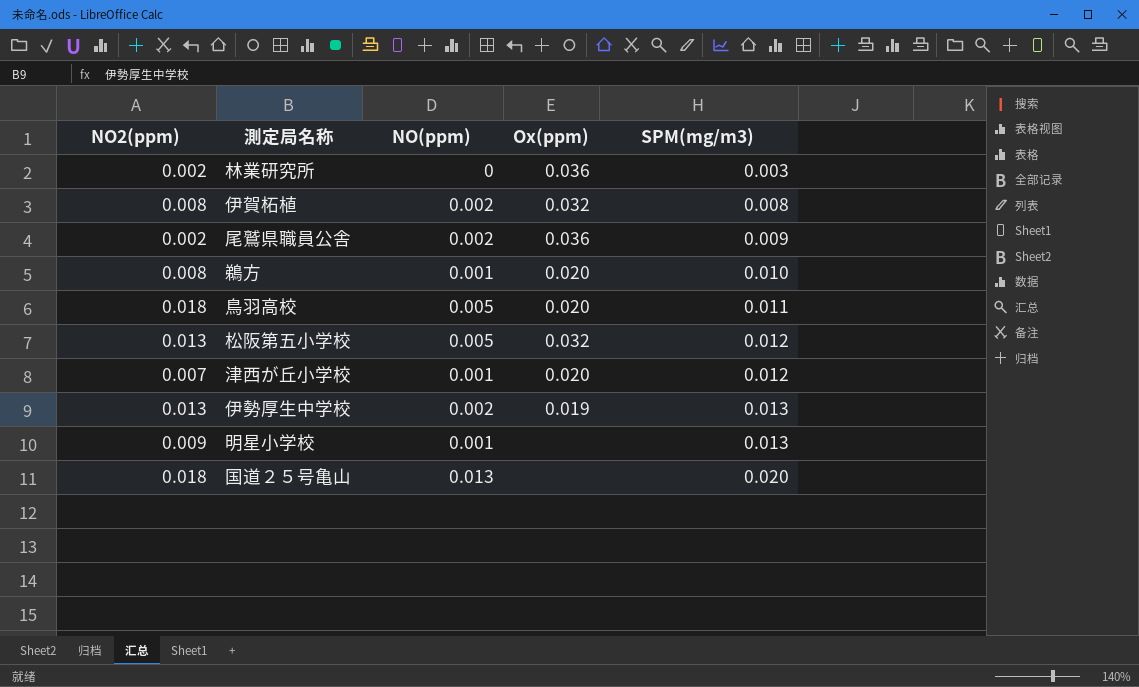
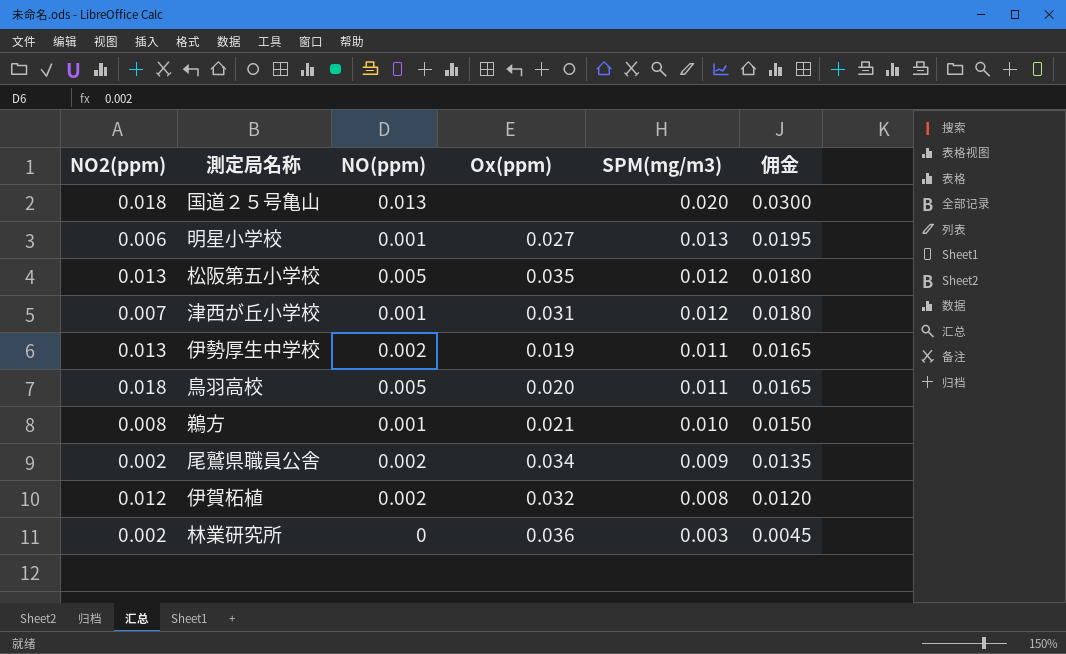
row order: SPM(mg/m3) ascending -> SPM(mg/m3) descending
column 佣金 | formula: none -> [SPM(mg/m3)] * 1.5
明星小学校 | NO2(ppm): 0.009 -> 0.006
明星小学校 | Ox(ppm): none -> 0.027
松阪第五小学校 | Ox(ppm): 0.032 -> 0.035
津西が丘小学校 | Ox(ppm): 0.020 -> 0.031
伊勢厚生中学校 | SPM(mg/m3): 0.013 -> 0.011
鵜方 | Ox(ppm): 0.020 -> 0.021
尾鷲県職員公舎 | Ox(ppm): 0.036 -> 0.034
伊賀柘植 | NO2(ppm): 0.008 -> 0.012

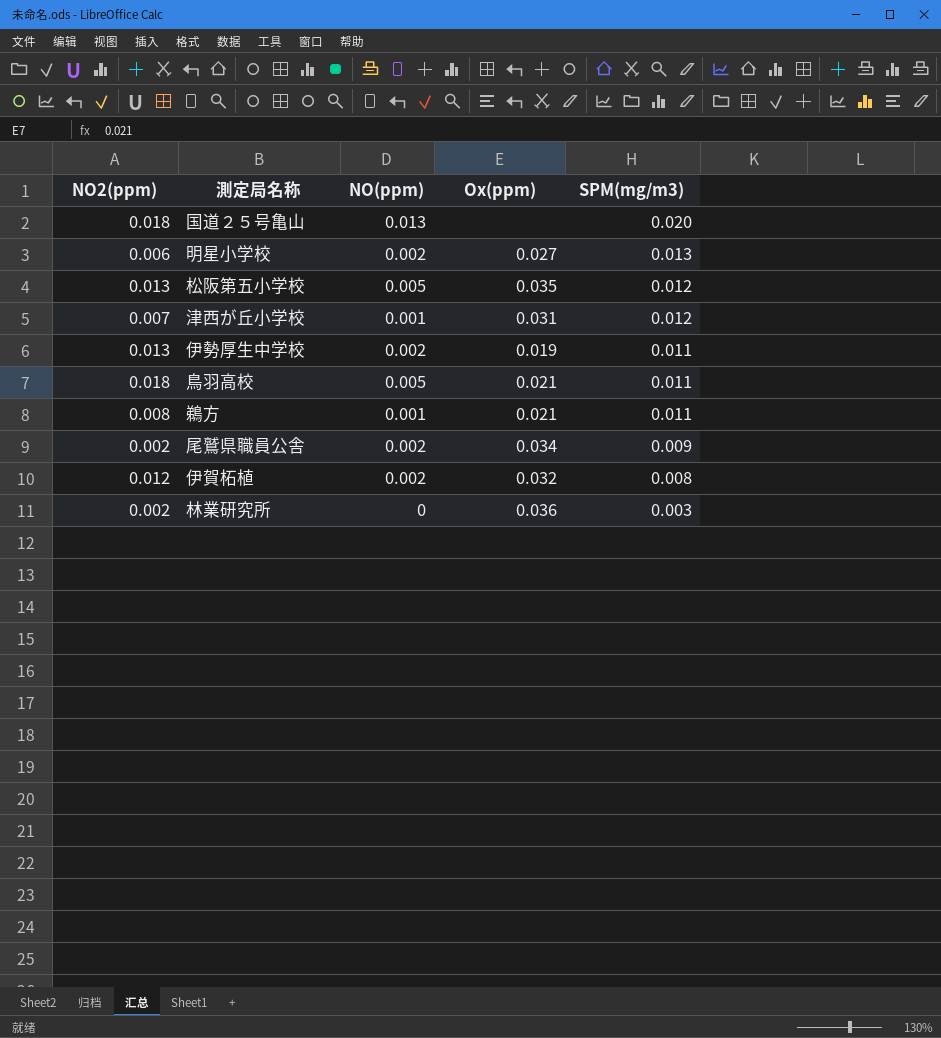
column 佣金 | formula: [SPM(mg/m3)] * 1.5 -> none
明星小学校 | NO(ppm): 0.001 -> 0.002
鳥羽高校 | Ox(ppm): 0.020 -> 0.021
鵜方 | SPM(mg/m3): 0.010 -> 0.011

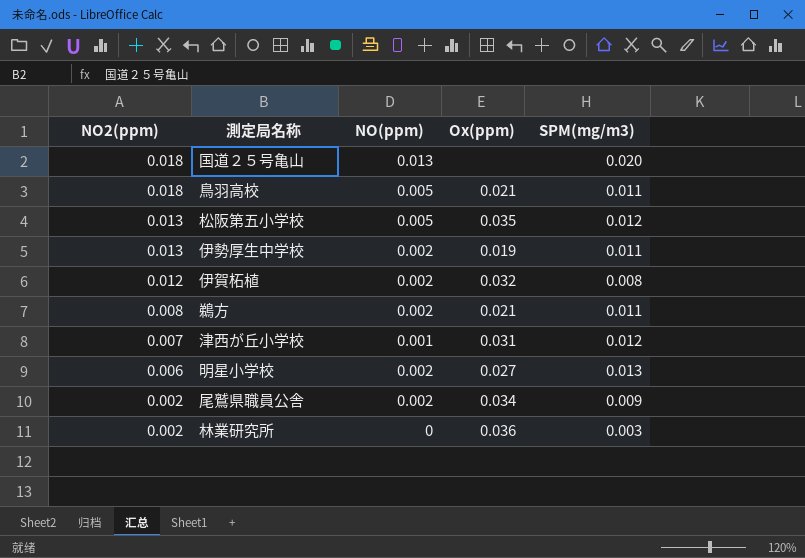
row order: SPM(mg/m3) descending -> NO2(ppm) descending
鵜方 | NO(ppm): 0.001 -> 0.002

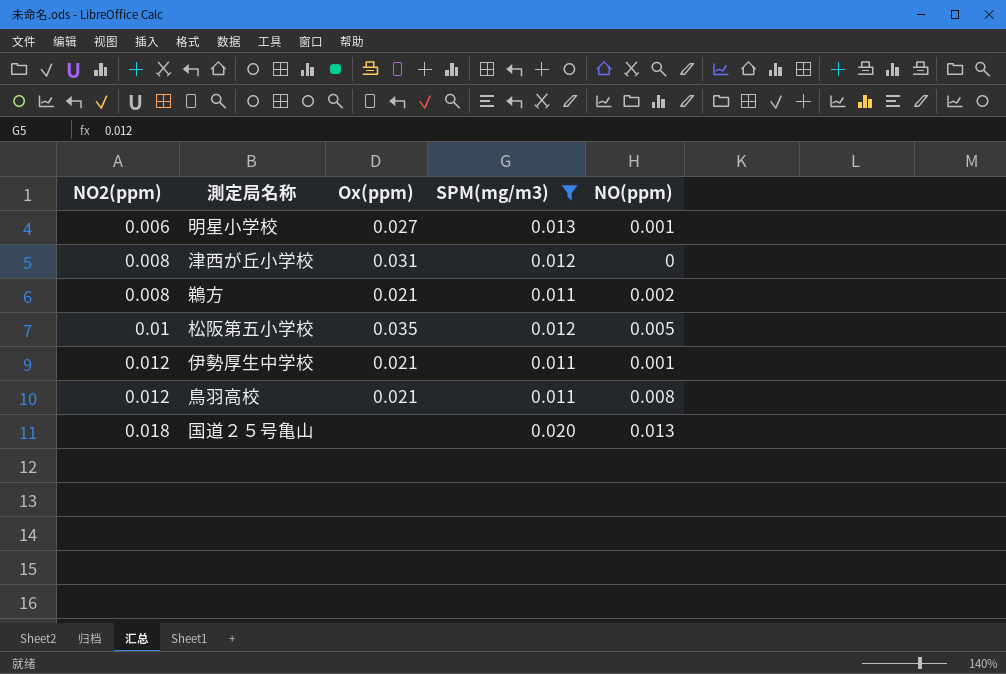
filter: none -> SPM(mg/m3) >= 0.011
row order: NO2(ppm) descending -> NO2(ppm) ascending
column NO(ppm) | position: 3 -> 5
明星小学校 | NO(ppm): 0.002 -> 0.001
津西が丘小学校 | NO2(ppm): 0.007 -> 0.008
津西が丘小学校 | NO(ppm): 0.001 -> 0
松阪第五小学校 | NO2(ppm): 0.013 -> 0.01
伊勢厚生中学校 | NO2(ppm): 0.013 -> 0.012
伊勢厚生中学校 | Ox(ppm): 0.019 -> 0.021
伊勢厚生中学校 | NO(ppm): 0.002 -> 0.001
鳥羽高校 | NO2(ppm): 0.018 -> 0.012
鳥羽高校 | NO(ppm): 0.005 -> 0.008

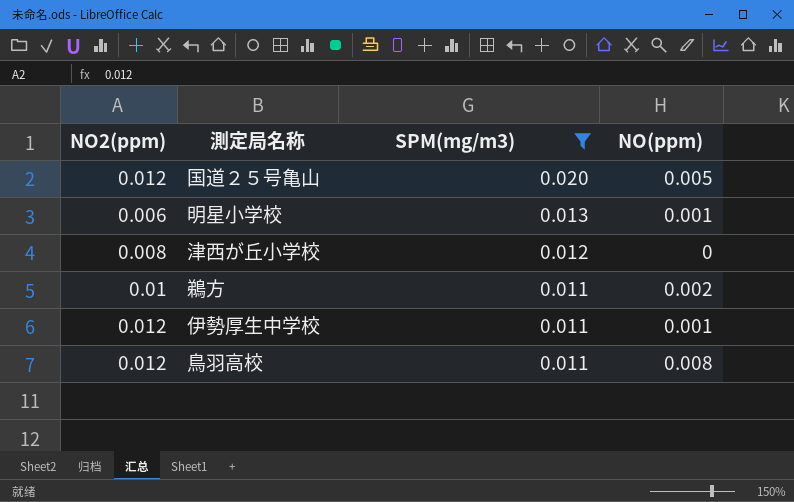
row order: NO2(ppm) ascending -> SPM(mg/m3) descending
column Ox(ppm) | position: 3 -> none
row 松阪第五小学校: 0.01 | 0.035 | 0.012 | 0.005 -> none
国道２５号亀山 | NO2(ppm): 0.018 -> 0.012
国道２５号亀山 | NO(ppm): 0.013 -> 0.005
鵜方 | NO2(ppm): 0.008 -> 0.01

